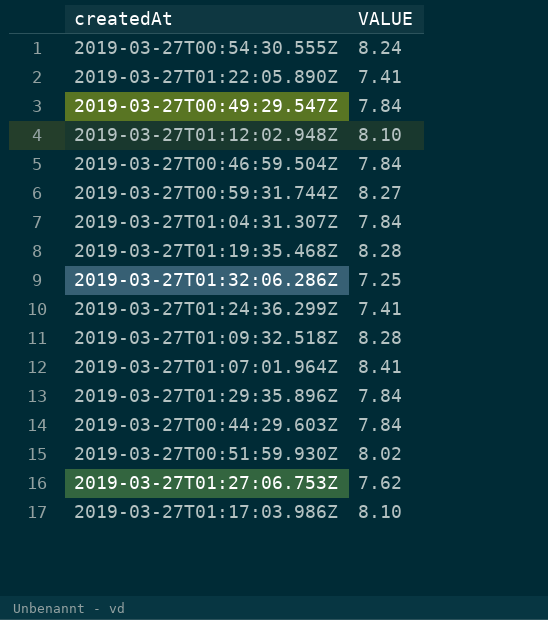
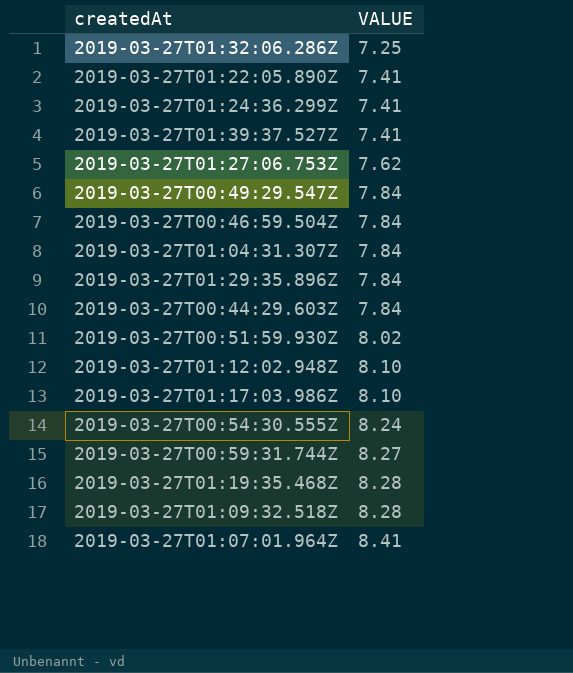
row order: none -> VALUE ascending
row 2019-03-27T01:39:37.527Z: none -> 7.41

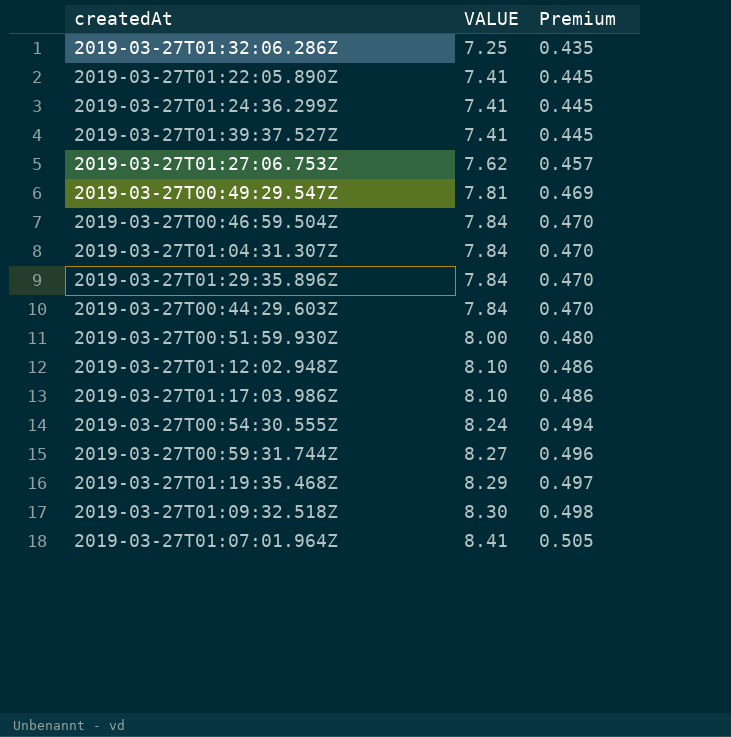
column Premium | formula: none -> [VALUE] * 0.06
2019-03-27T00:49:29.547Z | VALUE: 7.84 -> 7.81
2019-03-27T00:51:59.930Z | VALUE: 8.02 -> 8.00
2019-03-27T01:19:35.468Z | VALUE: 8.28 -> 8.29
2019-03-27T01:09:32.518Z | VALUE: 8.28 -> 8.30

